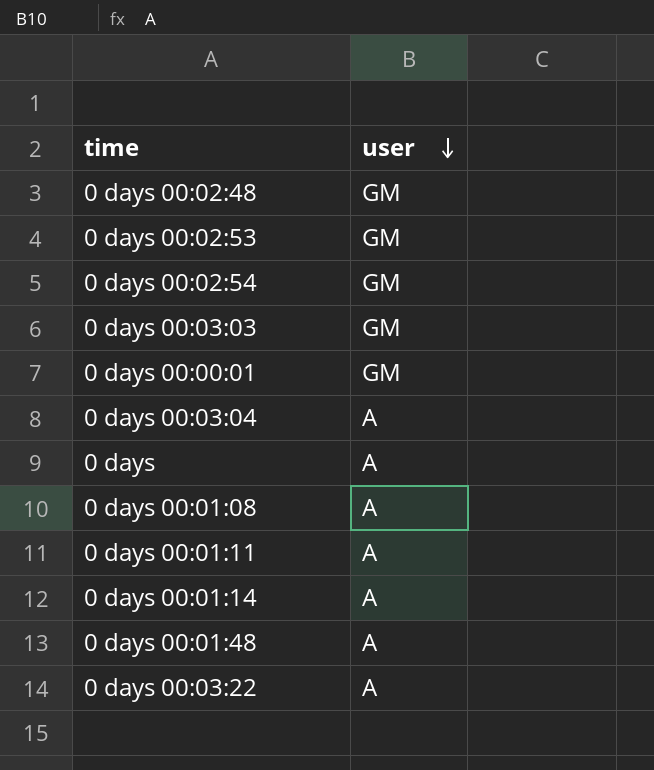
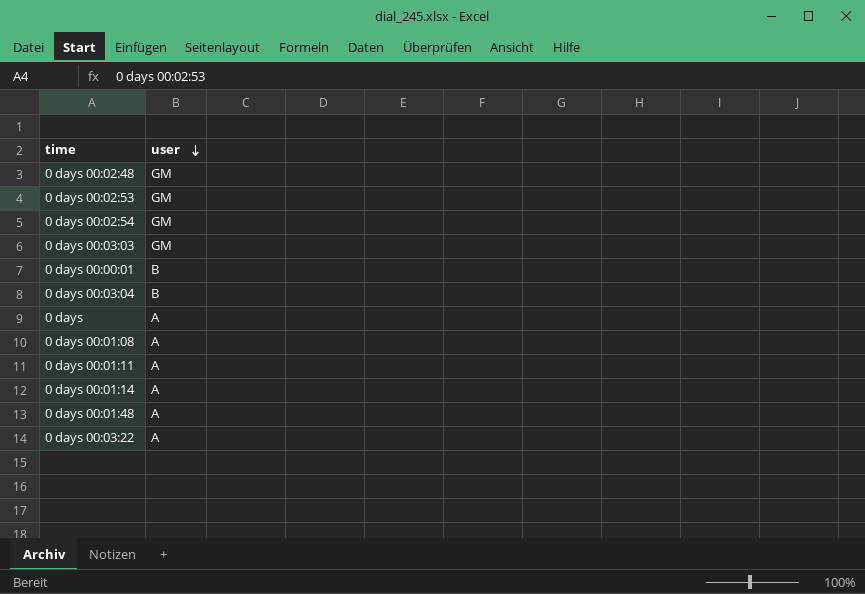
0 days 00:00:01 | user: GM -> B
0 days 00:03:04 | user: A -> B

